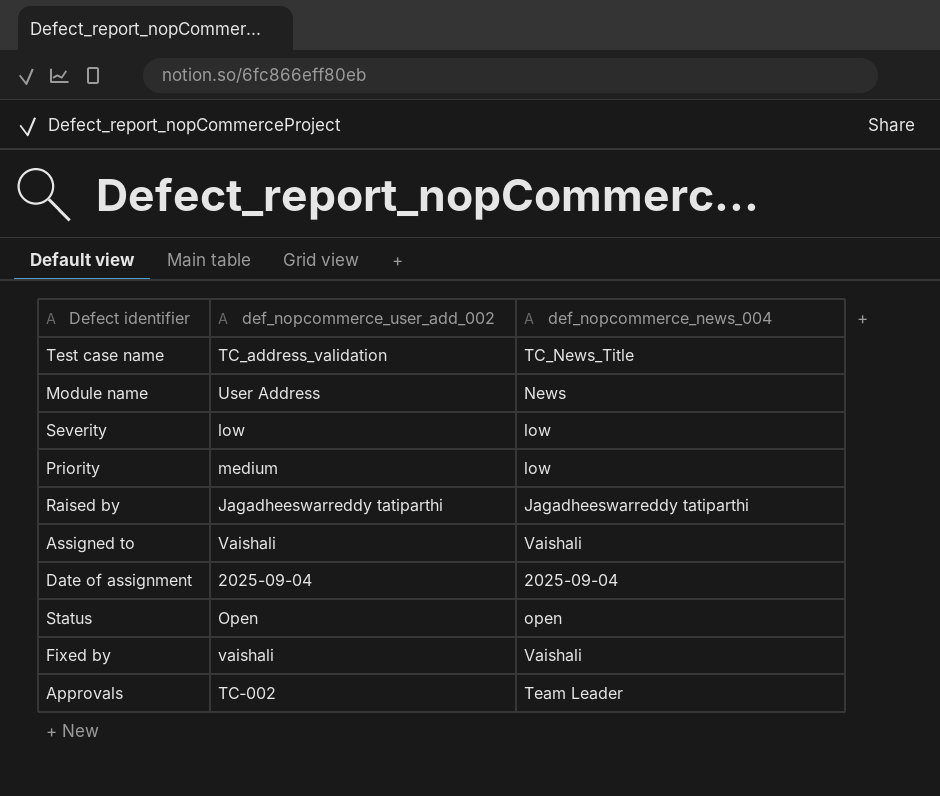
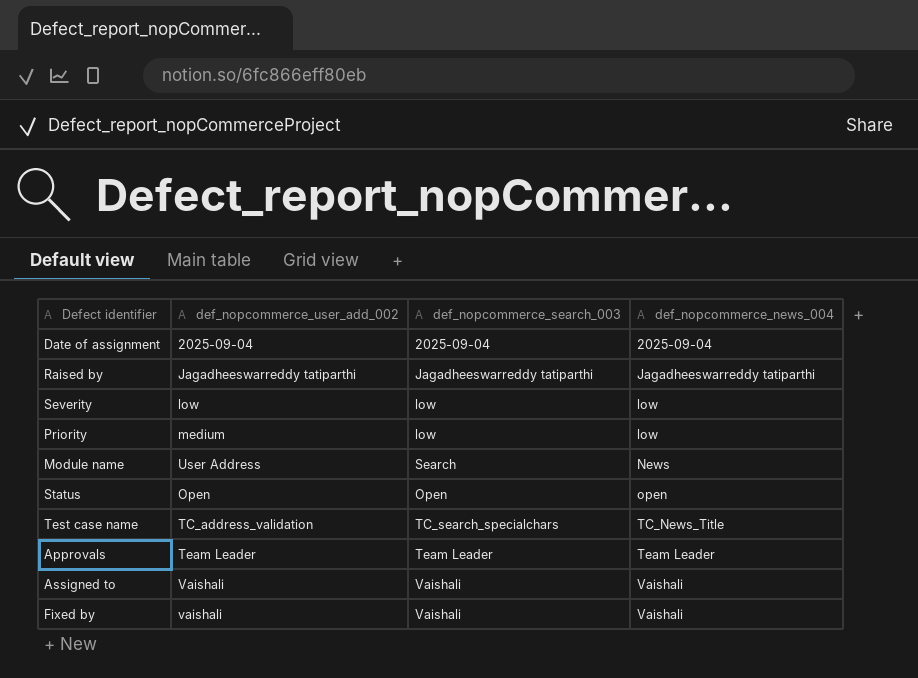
row order: none -> def_nopcommerce_news_004 ascending
column def_nopcommerce_search_003 | position: none -> 3
Approvals | def_nopcommerce_user_add_002: TC‑002 -> Team Leader

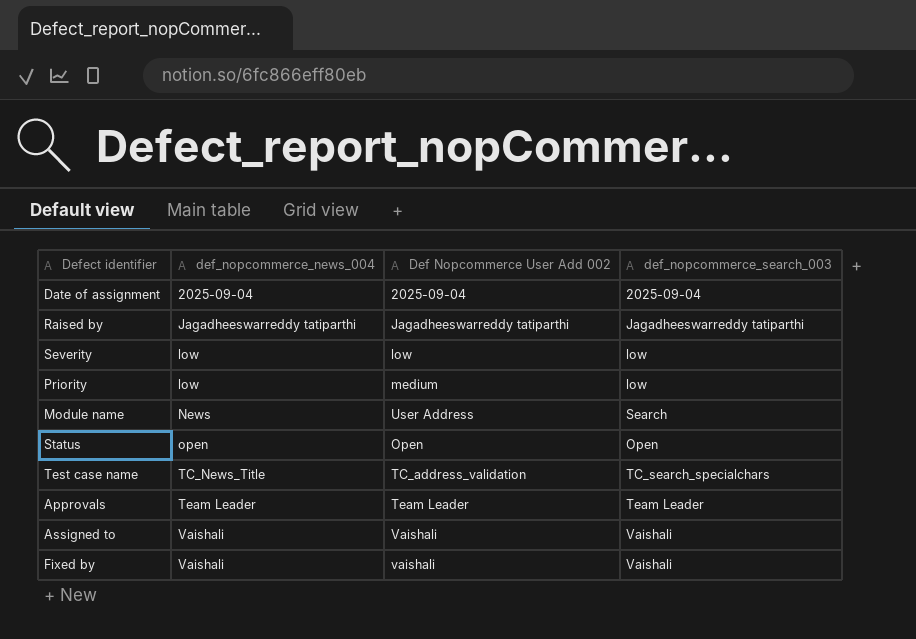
column def_nopcommerce_news_004 | position: 4 -> 2
column name: def_nopcommerce_user_add_002 -> Def Nopcommerce User Add 002

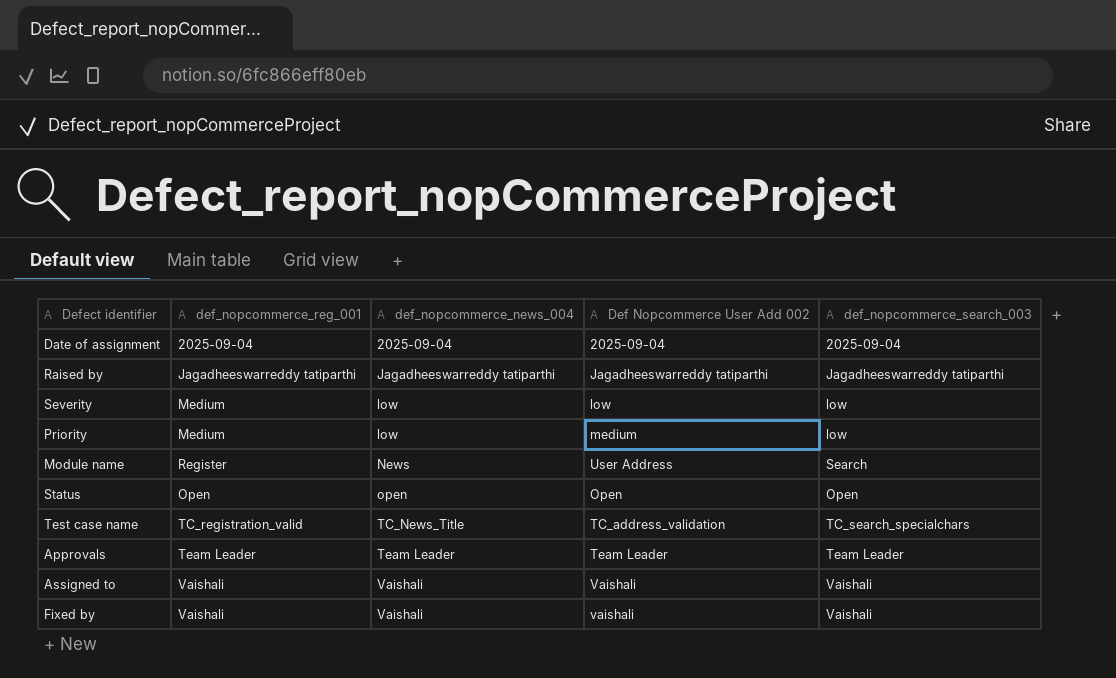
column def_nopcommerce_reg_001 | position: none -> 2

